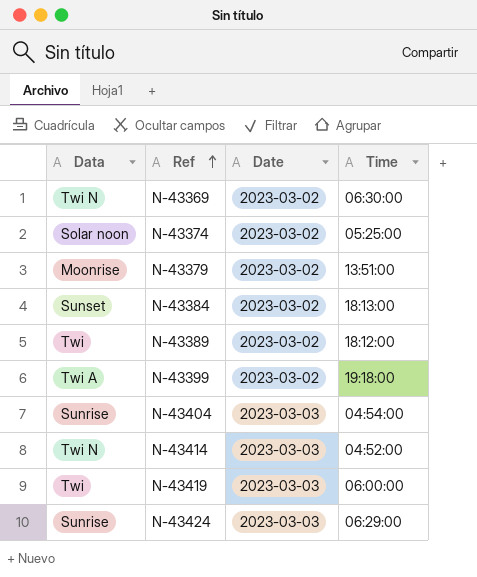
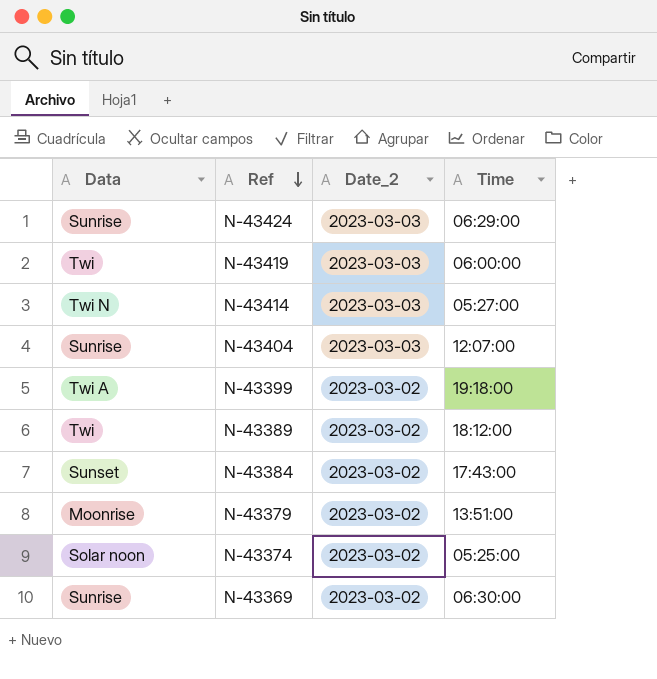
row order: Ref ascending -> Ref descending
column name: Date -> Date_2
N-43414 | Time: 04:52:00 -> 05:27:00
N-43404 | Time: 04:54:00 -> 12:07:00
N-43384 | Time: 18:13:00 -> 17:43:00
N-43369 | Data: Twi N -> Sunrise

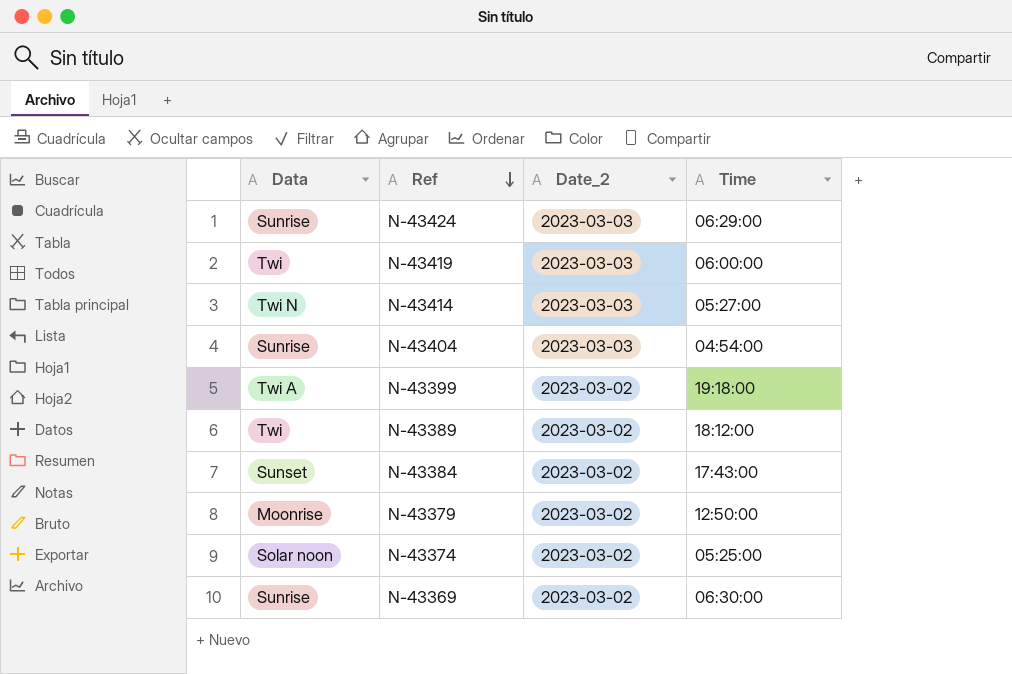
N-43404 | Time: 12:07:00 -> 04:54:00
N-43379 | Time: 13:51:00 -> 12:50:00

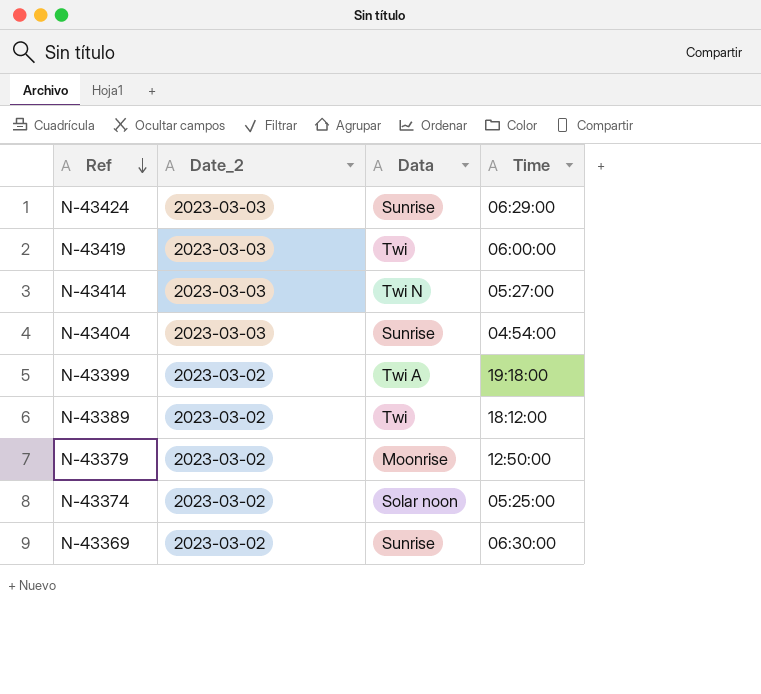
column Data | position: 1 -> 3
row N-43384: Sunset | 2023-03-02 | 17:43:00 -> none

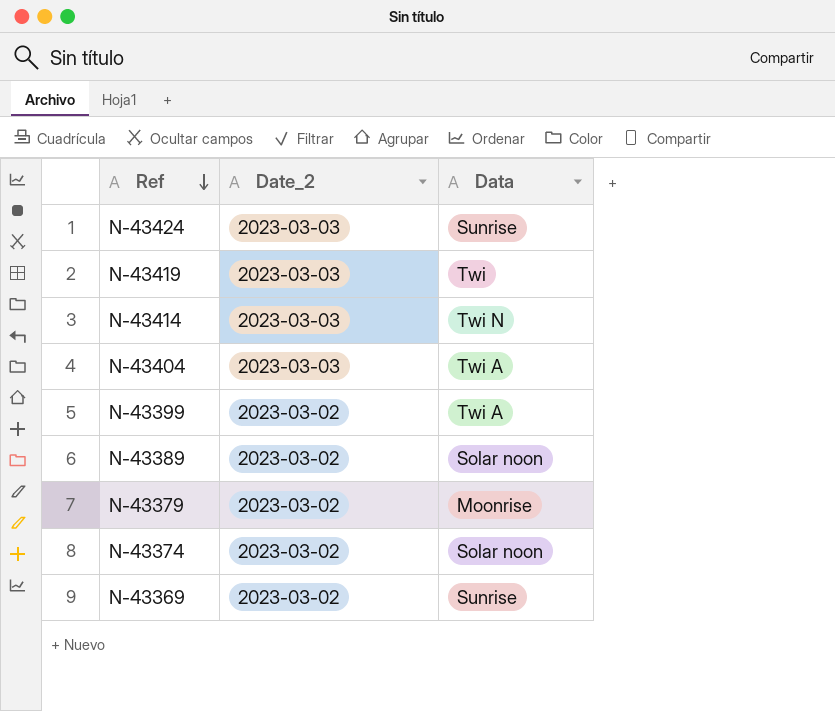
column Time | position: 4 -> none
N-43404 | Data: Sunrise -> Twi A
N-43389 | Data: Twi -> Solar noon

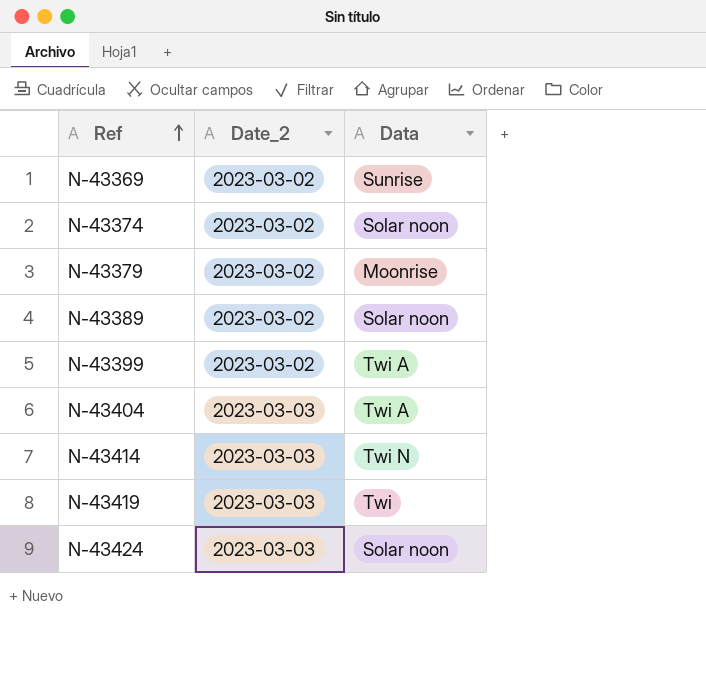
row order: Ref descending -> Ref ascending
N-43424 | Data: Sunrise -> Solar noon

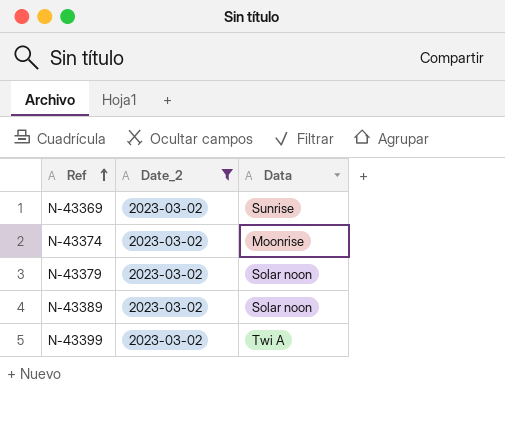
filter: none -> Date_2 = 2023-03-02
N-43374 | Data: Solar noon -> Moonrise
N-43379 | Data: Moonrise -> Solar noon

